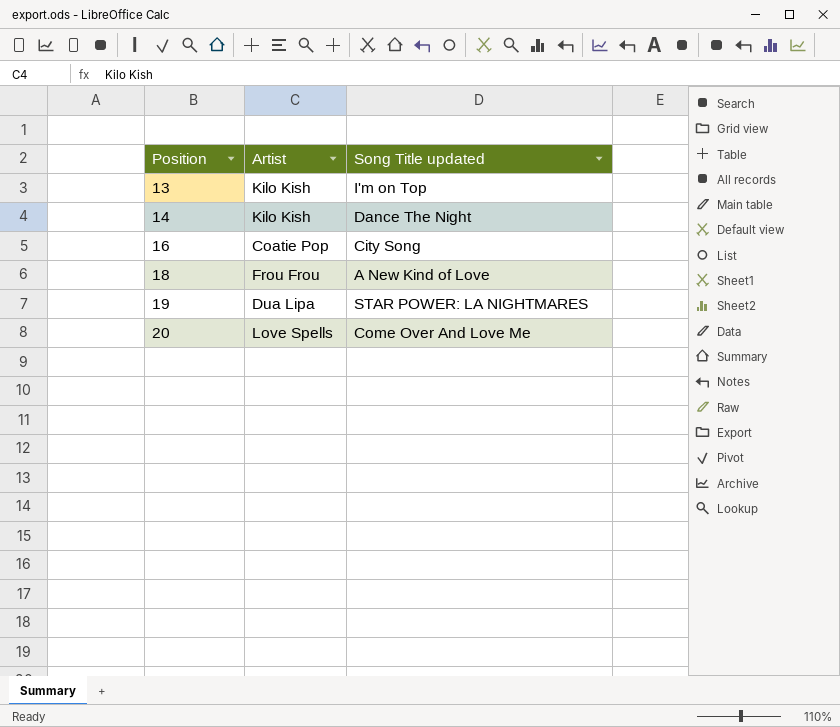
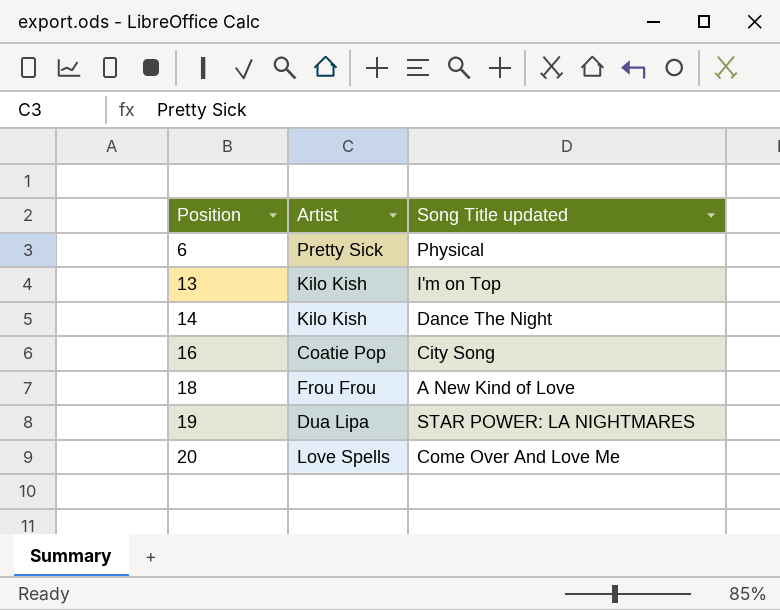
row 6: none -> Pretty Sick | Physical

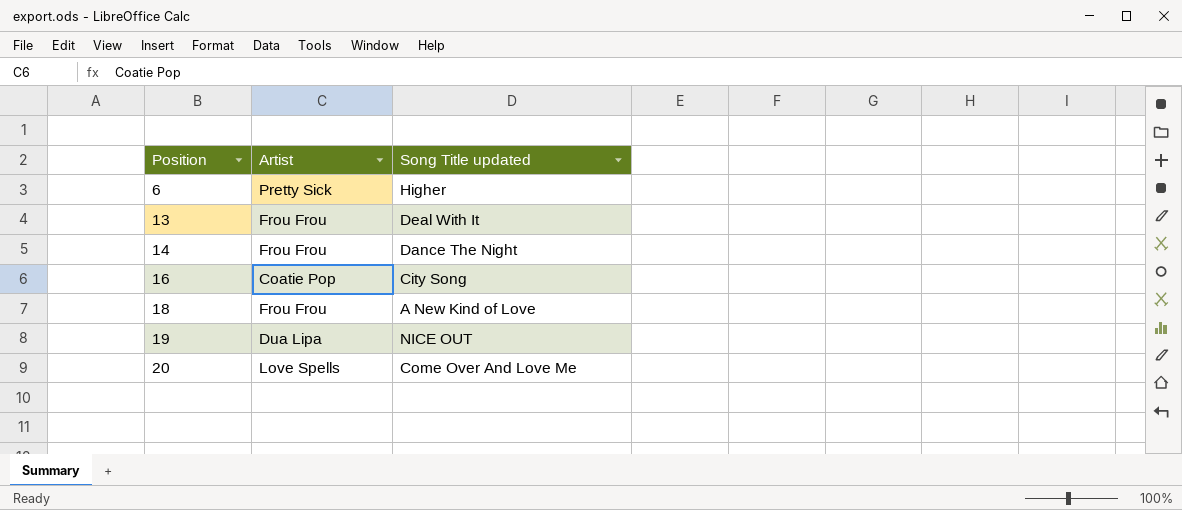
6 | Song Title updated: Physical -> Higher
13 | Artist: Kilo Kish -> Frou Frou
13 | Song Title updated: I'm on Top -> Deal With It
14 | Artist: Kilo Kish -> Frou Frou
19 | Song Title updated: STAR POWER: LA NIGHTMARES -> NICE OUT

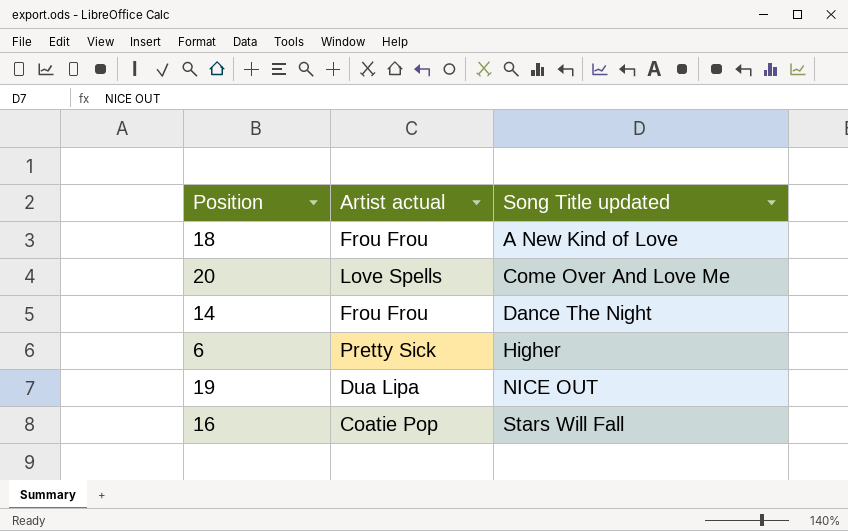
row order: Position ascending -> Song Title updated ascending
column name: Artist -> Artist actual
row 13: Frou Frou | Deal With It -> none
16 | Song Title updated: City Song -> Stars Will Fall

